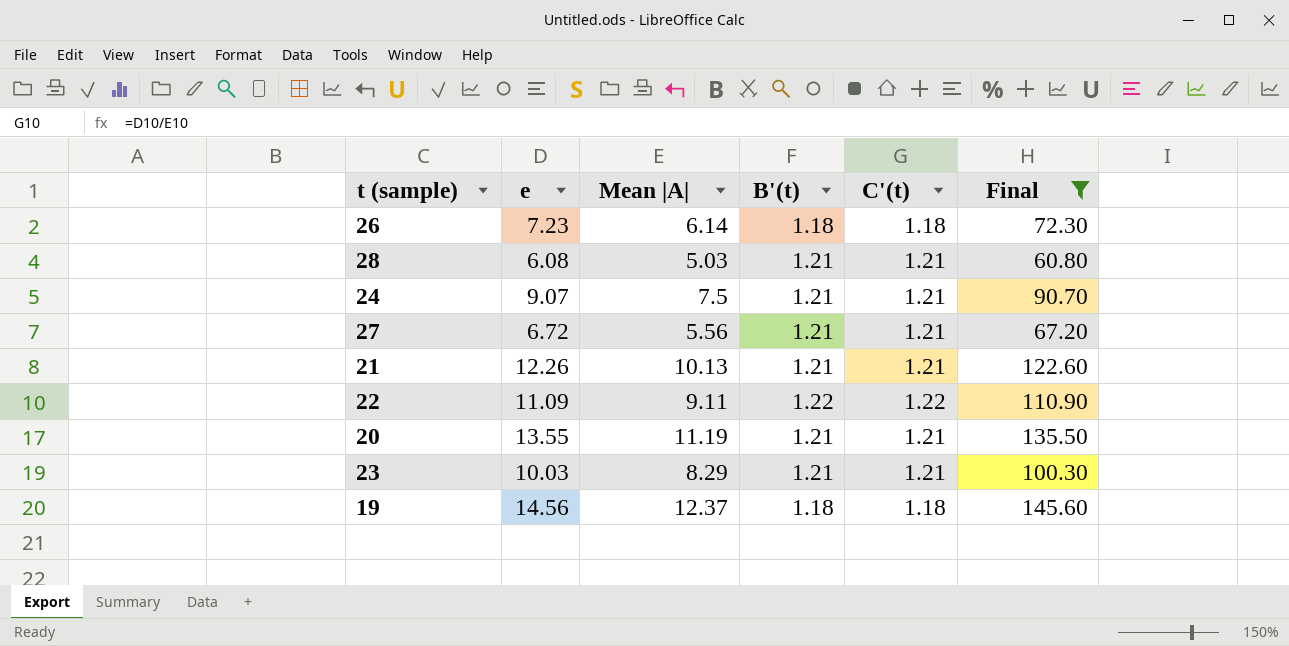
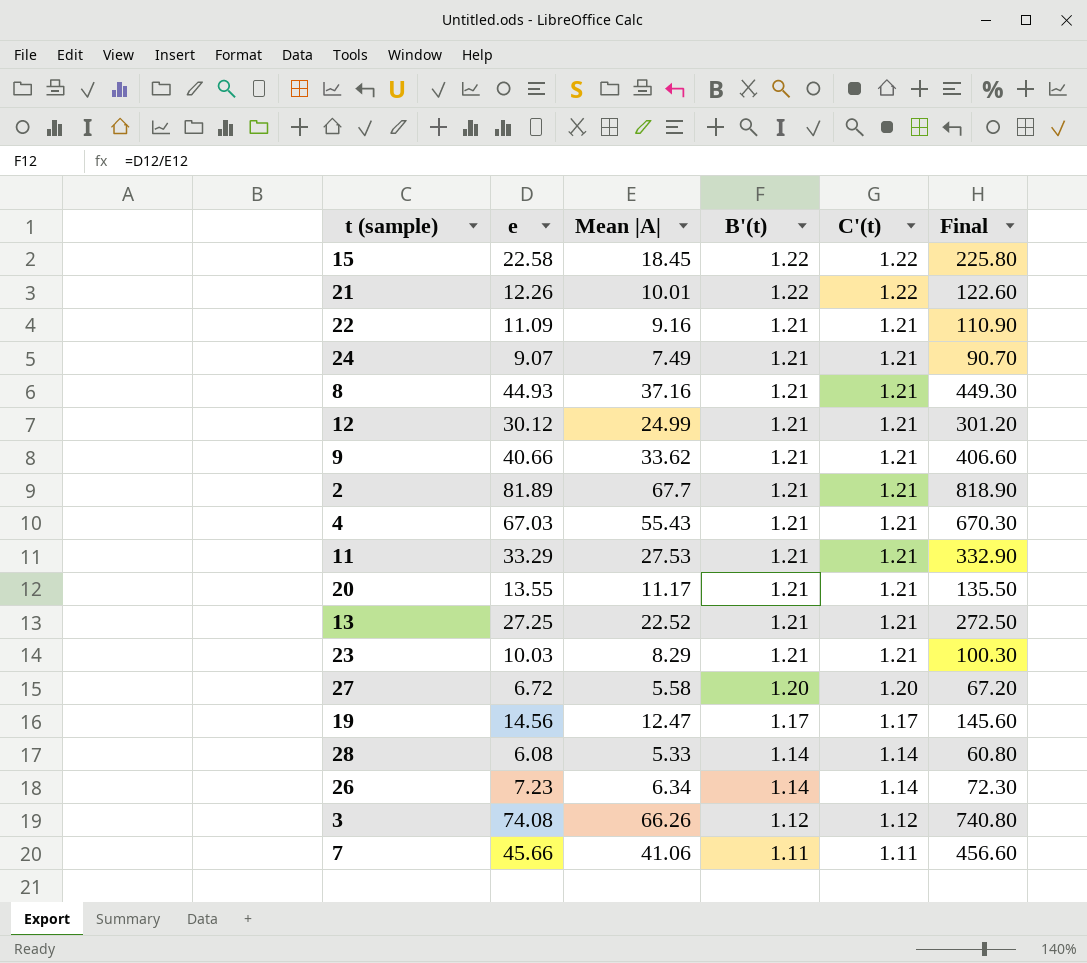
filter: Final <= 145.60 -> none
row order: none -> B'(t) descending
21 | Mean |A|: 10.13 -> 10.01
21 | B'(t): 1.21 -> 1.22
21 | C'(t): 1.21 -> 1.22
22 | Mean |A|: 9.11 -> 9.16
22 | B'(t): 1.22 -> 1.21
22 | C'(t): 1.22 -> 1.21
24 | Mean |A|: 7.5 -> 7.49
20 | Mean |A|: 11.19 -> 11.17
27 | Mean |A|: 5.56 -> 5.58
27 | B'(t): 1.21 -> 1.20
27 | C'(t): 1.21 -> 1.20
19 | Mean |A|: 12.37 -> 12.47
19 | B'(t): 1.18 -> 1.17
19 | C'(t): 1.18 -> 1.17
28 | Mean |A|: 5.03 -> 5.33
28 | B'(t): 1.21 -> 1.14
28 | C'(t): 1.21 -> 1.14
26 | Mean |A|: 6.14 -> 6.34
26 | B'(t): 1.18 -> 1.14
26 | C'(t): 1.18 -> 1.14

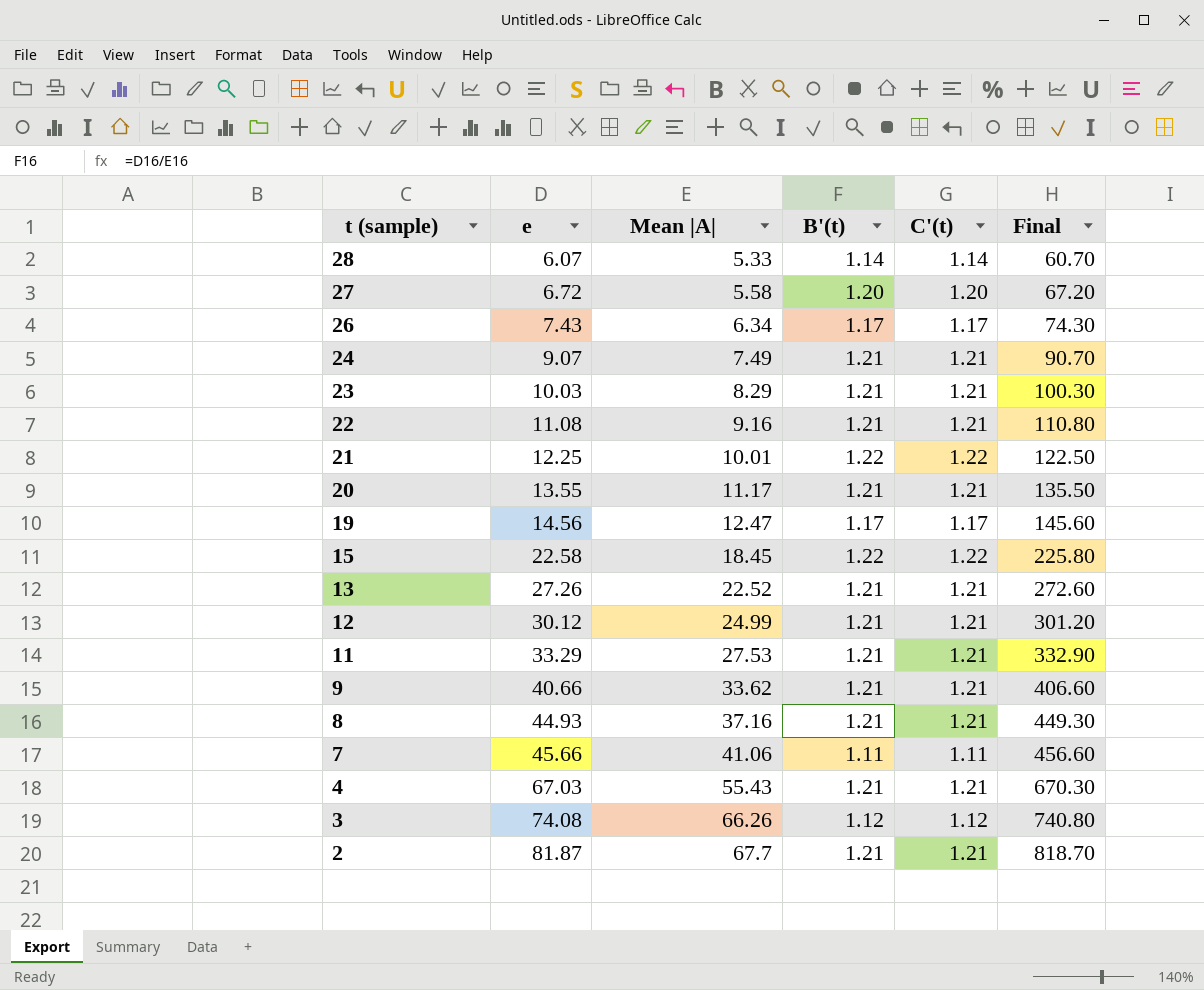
row order: B'(t) descending -> t (sample) descending
28 | e: 6.08 -> 6.07
28 | Final: 60.80 -> 60.70
26 | e: 7.23 -> 7.43
26 | B'(t): 1.14 -> 1.17
26 | C'(t): 1.14 -> 1.17
26 | Final: 72.30 -> 74.30
22 | e: 11.09 -> 11.08
22 | Final: 110.90 -> 110.80
21 | e: 12.26 -> 12.25
21 | Final: 122.60 -> 122.50
13 | e: 27.25 -> 27.26
13 | Final: 272.50 -> 272.60
2 | e: 81.89 -> 81.87
2 | Final: 818.90 -> 818.70

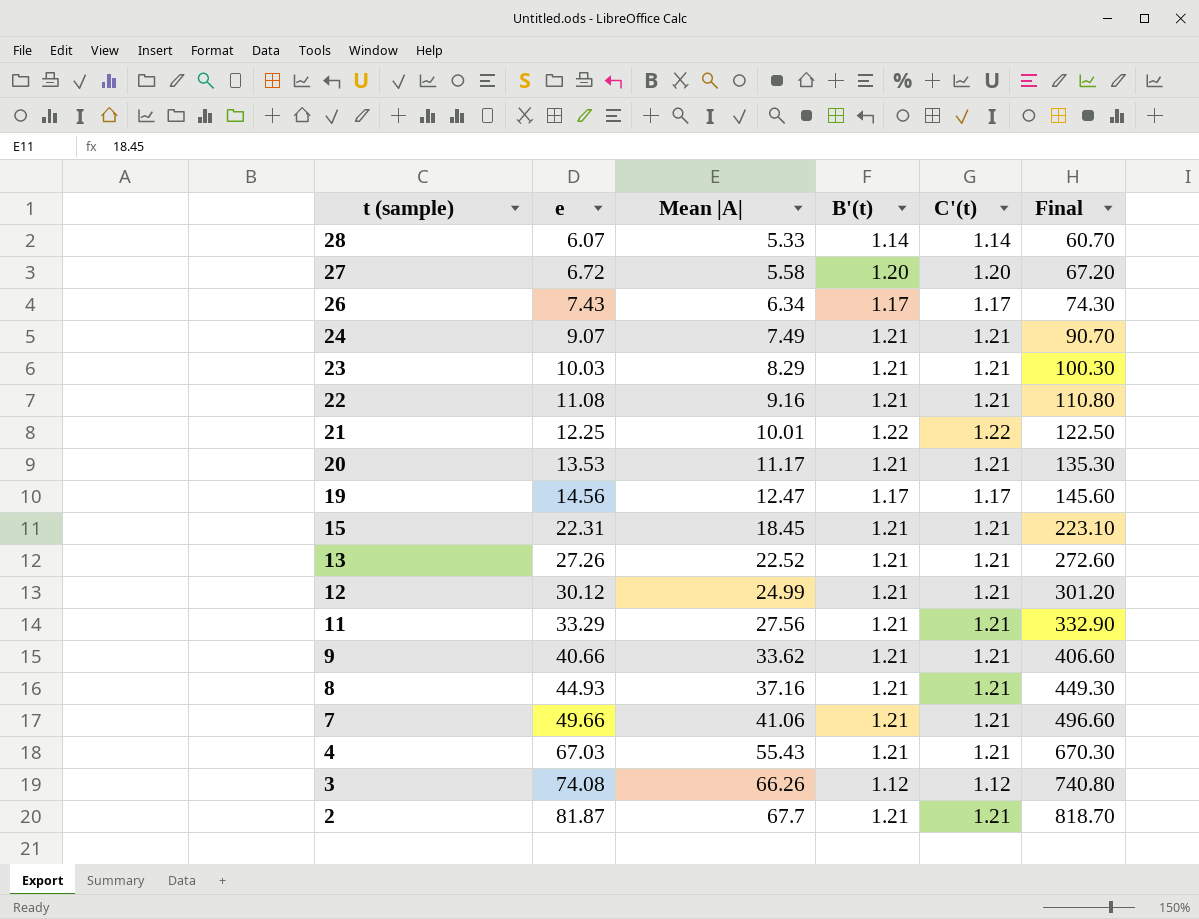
20 | e: 13.55 -> 13.53
20 | Final: 135.50 -> 135.30
15 | e: 22.58 -> 22.31
15 | B'(t): 1.22 -> 1.21
15 | C'(t): 1.22 -> 1.21
15 | Final: 225.80 -> 223.10
11 | Mean |A|: 27.53 -> 27.56
7 | e: 45.66 -> 49.66
7 | B'(t): 1.11 -> 1.21
7 | C'(t): 1.11 -> 1.21
7 | Final: 456.60 -> 496.60

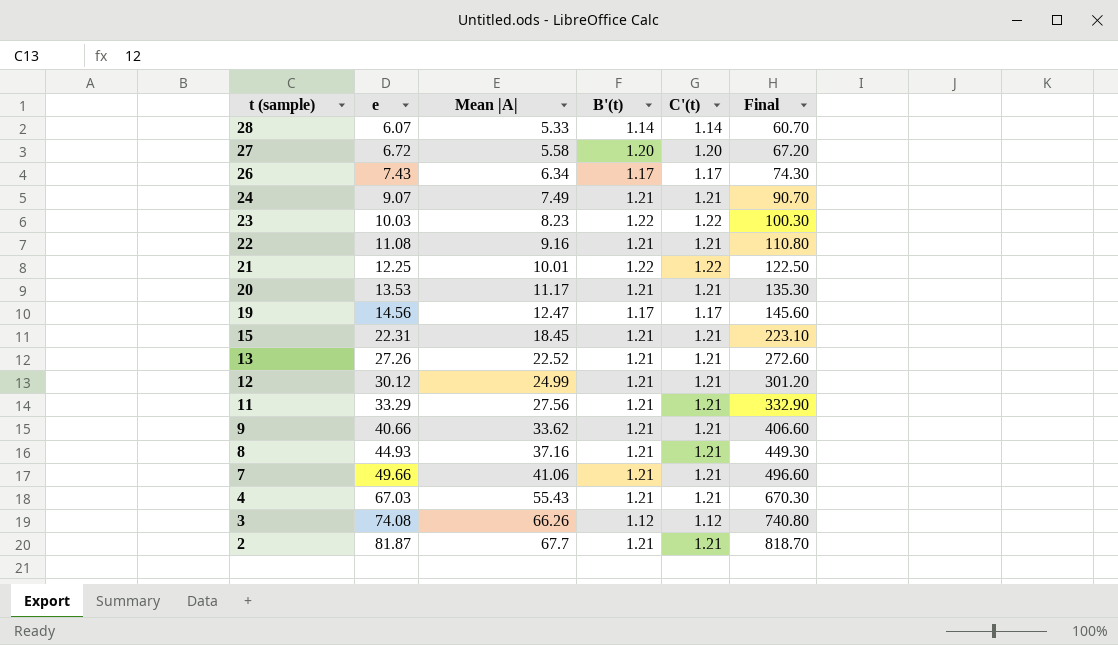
23 | Mean |A|: 8.29 -> 8.23
23 | B'(t): 1.21 -> 1.22
23 | C'(t): 1.21 -> 1.22

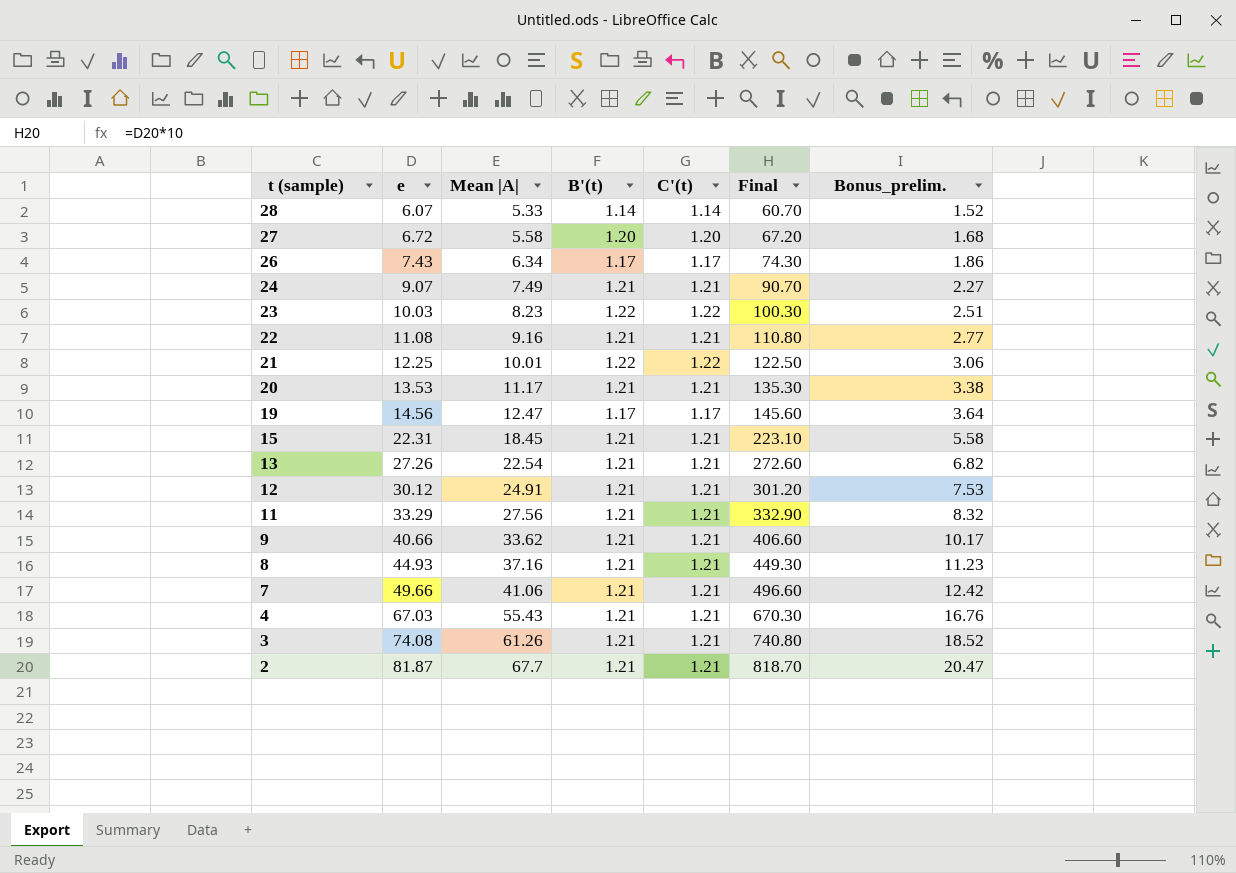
column Bonus_prelim. | formula: none -> [e] * 0.25
13 | Mean |A|: 22.52 -> 22.54
12 | Mean |A|: 24.99 -> 24.91
3 | Mean |A|: 66.26 -> 61.26
3 | B'(t): 1.12 -> 1.21
3 | C'(t): 1.12 -> 1.21

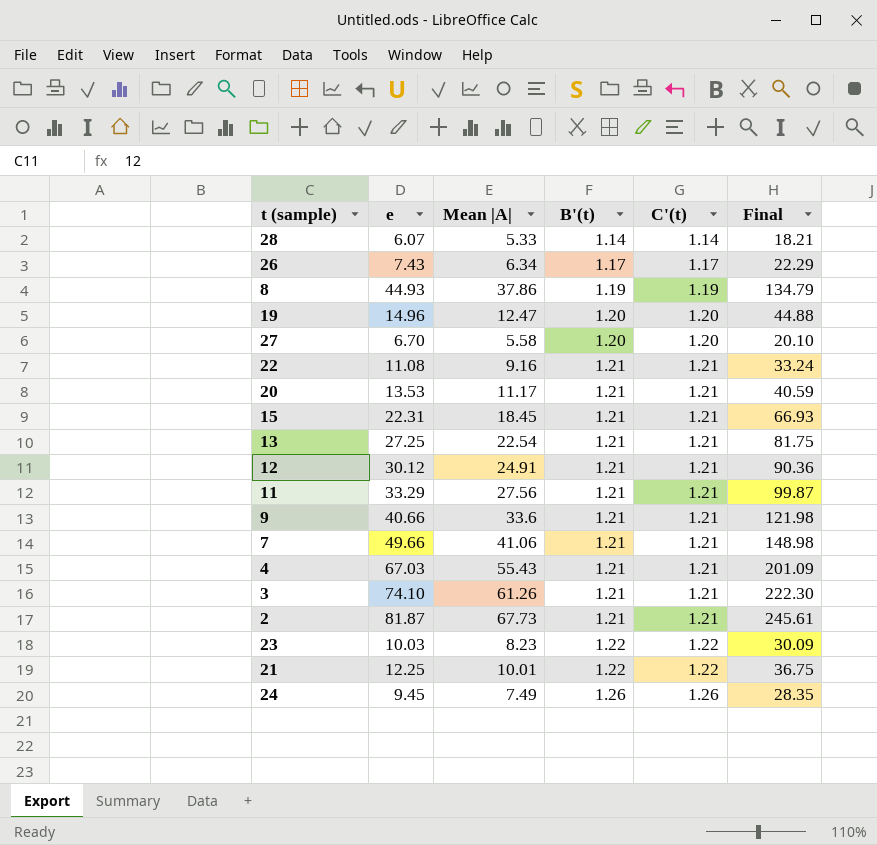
row order: t (sample) descending -> B'(t) ascending
column Bonus_prelim. | formula: [e] * 0.25 -> none
column Final | formula: [e] * 10 -> [e] * 3
8 | Mean |A|: 37.16 -> 37.86
8 | B'(t): 1.21 -> 1.19
8 | C'(t): 1.21 -> 1.19
19 | e: 14.56 -> 14.96
19 | B'(t): 1.17 -> 1.20
19 | C'(t): 1.17 -> 1.20
27 | e: 6.72 -> 6.70
13 | e: 27.26 -> 27.25
9 | Mean |A|: 33.62 -> 33.6
3 | e: 74.08 -> 74.10
2 | Mean |A|: 67.7 -> 67.73
24 | e: 9.07 -> 9.45
24 | B'(t): 1.21 -> 1.26
24 | C'(t): 1.21 -> 1.26

